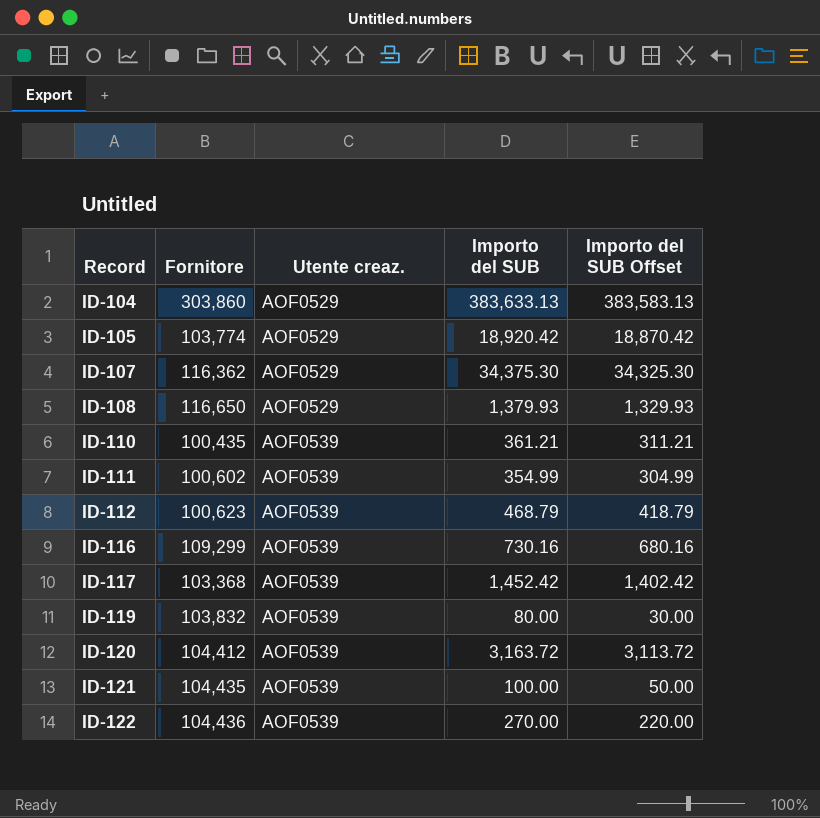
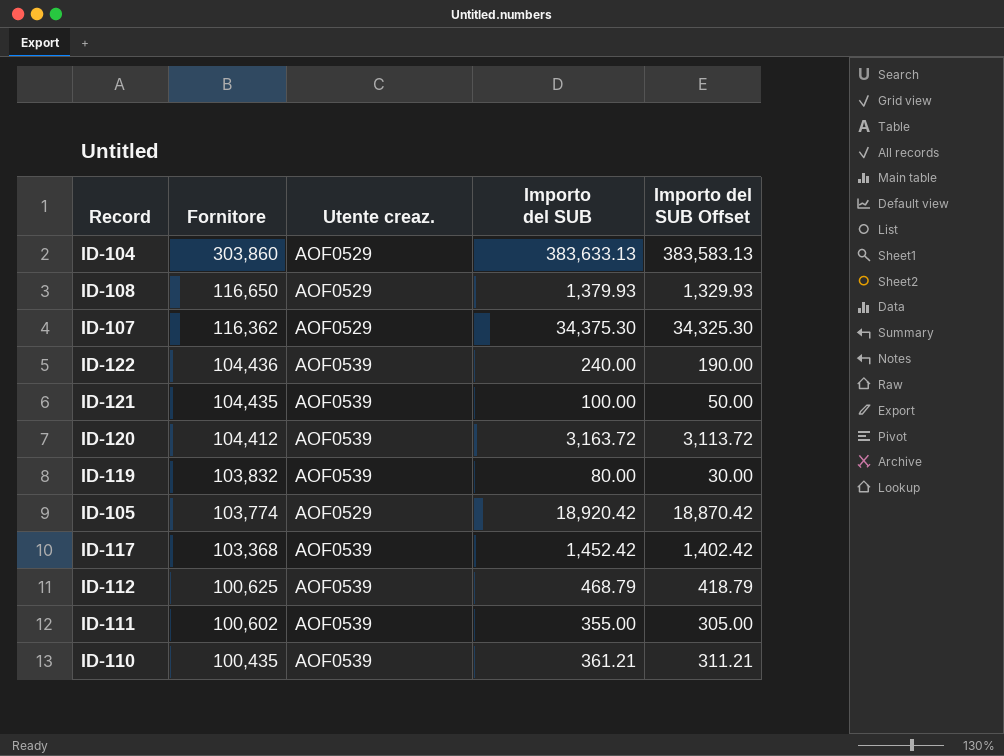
row order: Record ascending -> Fornitore descending
row ID-116: 109,299 | AOF0539 | 730.16 | 680.16 -> none
ID-122 | Importo del SUB: 270.00 -> 240.00
ID-122 | Importo del SUB Offset: 220.00 -> 190.00
ID-112 | Fornitore: 100,623 -> 100,625
ID-111 | Importo del SUB: 354.99 -> 355.00
ID-111 | Importo del SUB Offset: 304.99 -> 305.00

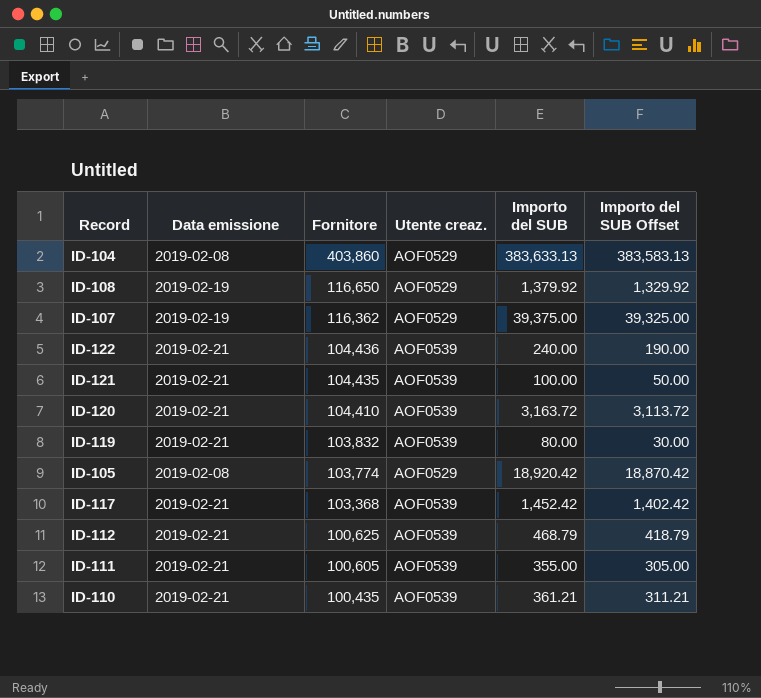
column Data emissione | position: none -> 2
ID-104 | Fornitore: 303,860 -> 403,860
ID-108 | Importo del SUB: 1,379.93 -> 1,379.92
ID-108 | Importo del SUB Offset: 1,329.93 -> 1,329.92
ID-107 | Importo del SUB: 34,375.30 -> 39,375.00
ID-107 | Importo del SUB Offset: 34,325.30 -> 39,325.00
ID-120 | Fornitore: 104,412 -> 104,410
ID-111 | Fornitore: 100,602 -> 100,605

